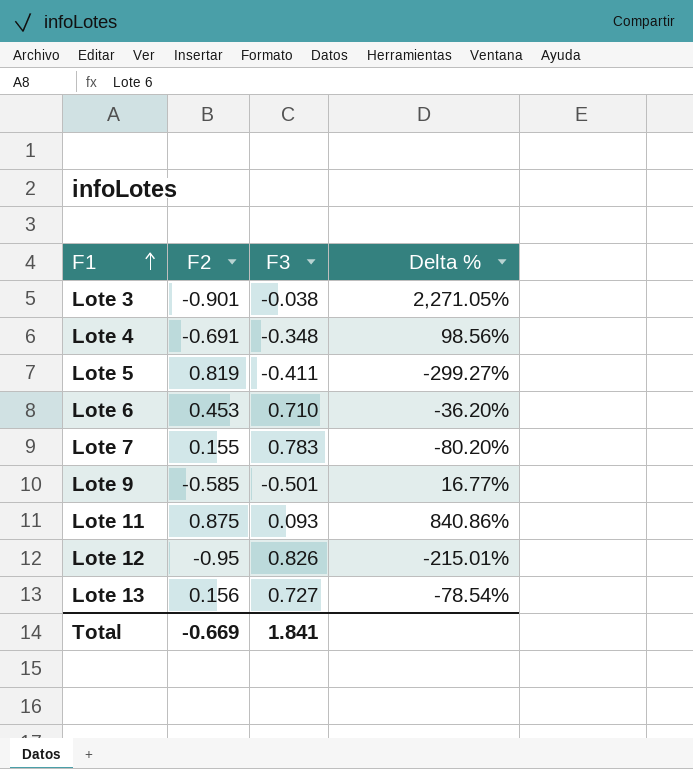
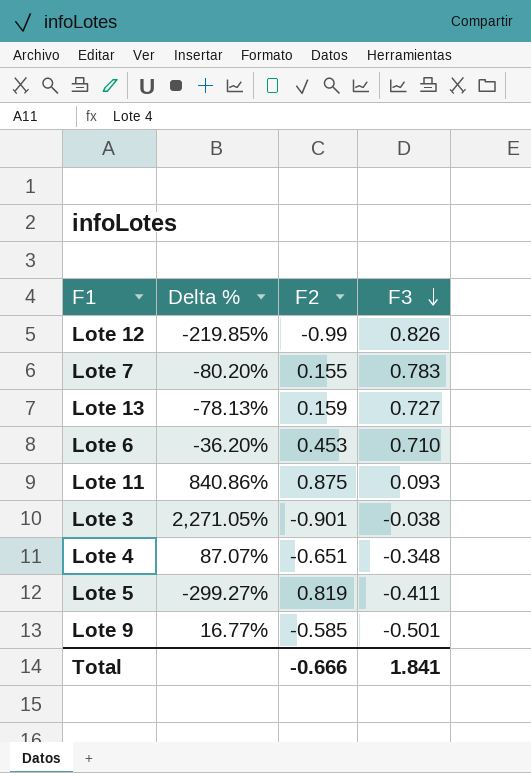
row order: F1 ascending -> F3 descending
column Delta % | position: 4 -> 2
Lote 12 | Delta %: -215.01% -> -219.85%
Lote 12 | F2: -0.95 -> -0.99
Lote 13 | Delta %: -78.54% -> -78.13%
Lote 13 | F2: 0.156 -> 0.159
Lote 4 | Delta %: 98.56% -> 87.07%
Lote 4 | F2: -0.691 -> -0.651
Total | F2: -0.669 -> -0.666

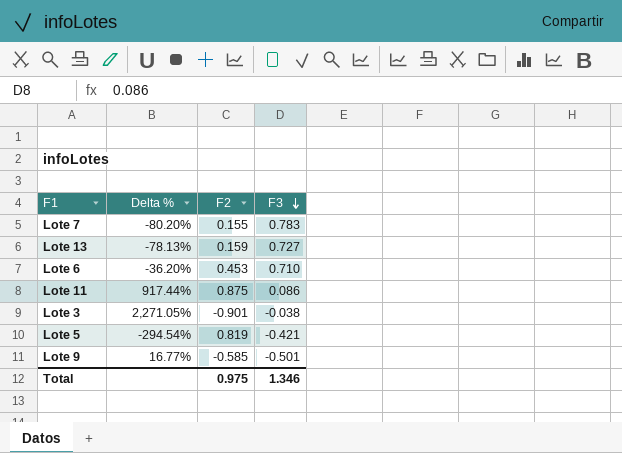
row Lote 12: -219.85% | -0.99 | 0.826 -> none
row Lote 4: 87.07% | -0.651 | -0.348 -> none
Lote 11 | Delta %: 840.86% -> 917.44%
Lote 11 | F3: 0.093 -> 0.086
Lote 5 | Delta %: -299.27% -> -294.54%
Lote 5 | F3: -0.411 -> -0.421
Total | F2: -0.666 -> 0.975
Total | F3: 1.841 -> 1.346

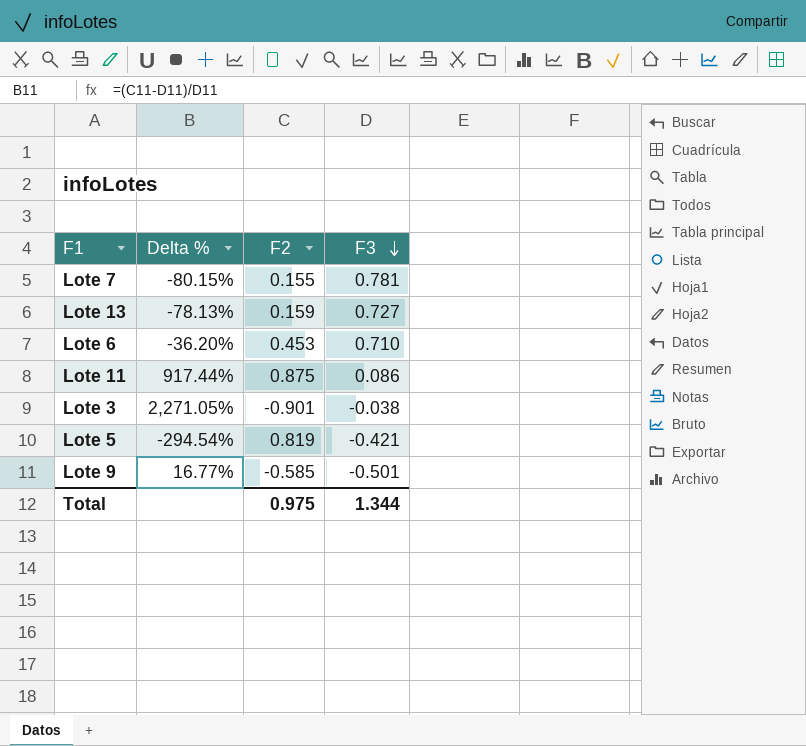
Lote 7 | Delta %: -80.20% -> -80.15%
Lote 7 | F3: 0.783 -> 0.781
Total | F3: 1.346 -> 1.344

